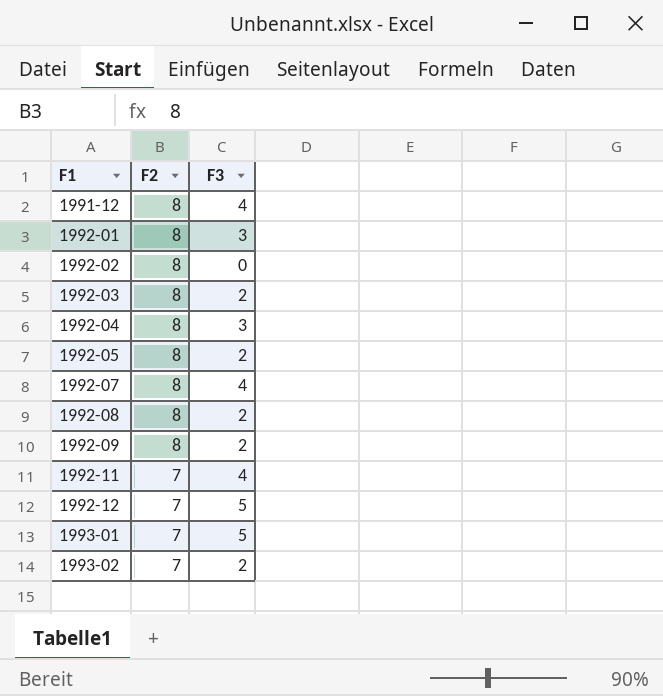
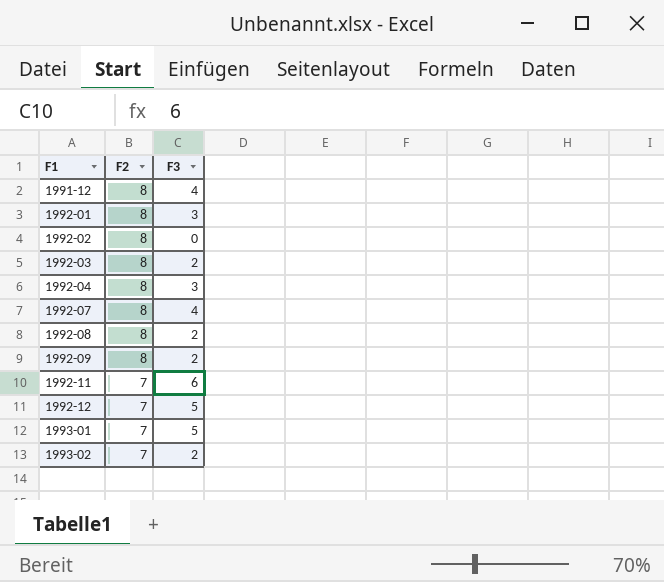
row 1992-05: 8 | 2 -> none
1992-11 | F3: 4 -> 6

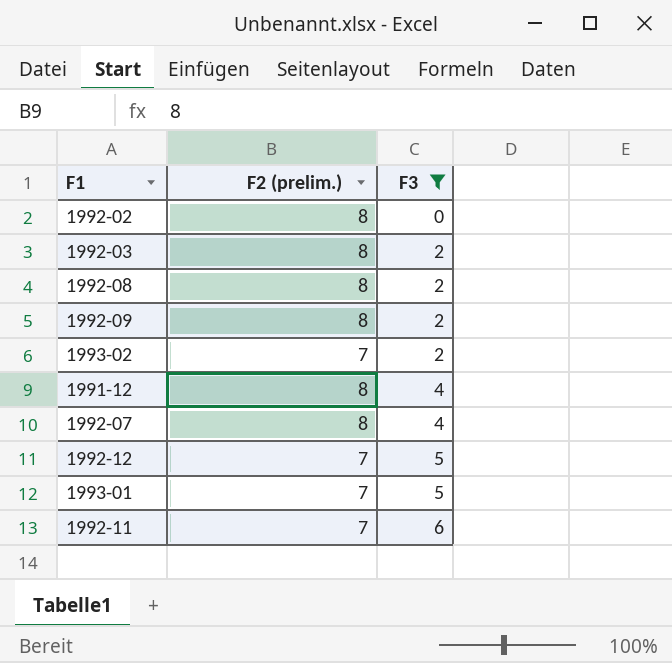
filter: none -> F3 != 3
row order: F1 ascending -> F3 ascending
column name: F2 -> F2 (prelim.)

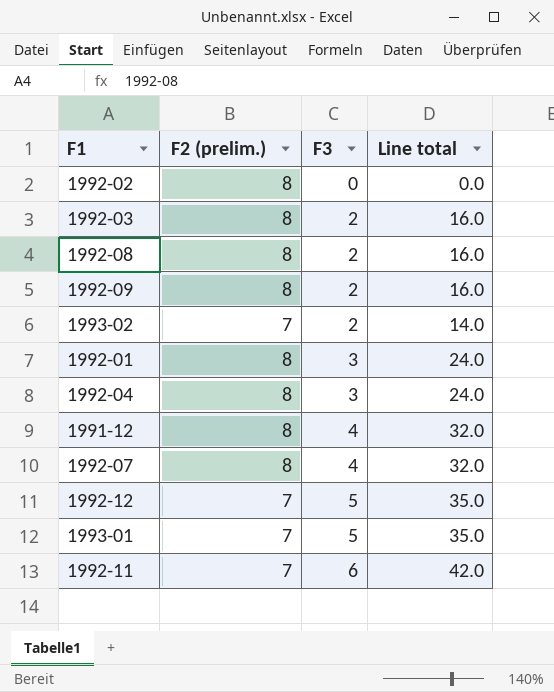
filter: F3 != 3 -> none
column Line total | formula: none -> [F2 (prelim.)] * [F3]

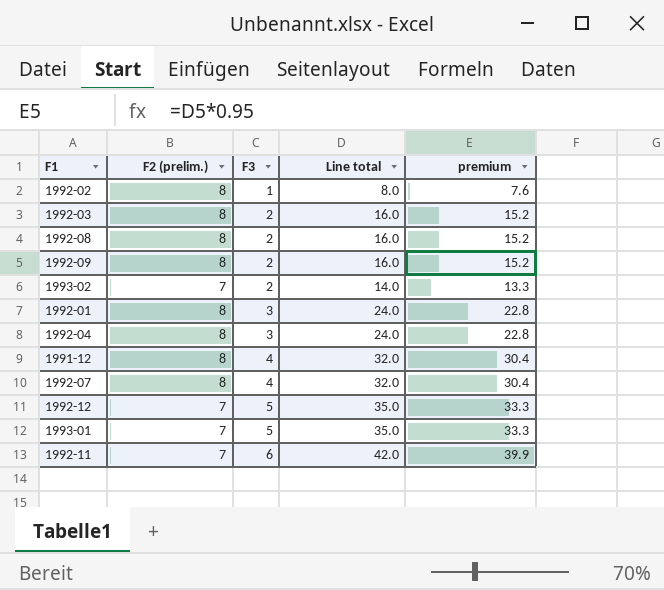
column premium | formula: none -> [Line total] * 0.95
1992-02 | F3: 0 -> 1
1992-02 | Line total: 0.0 -> 8.0

